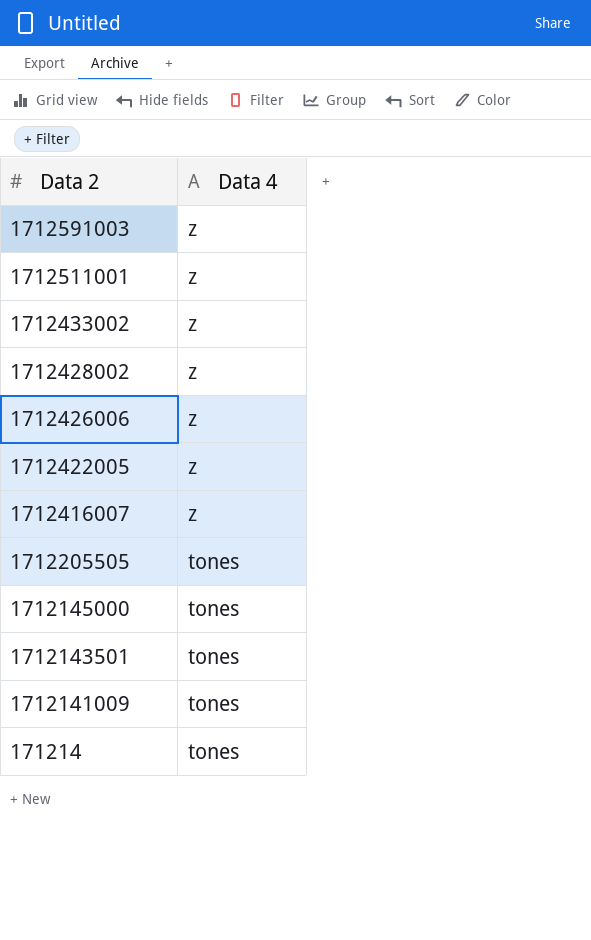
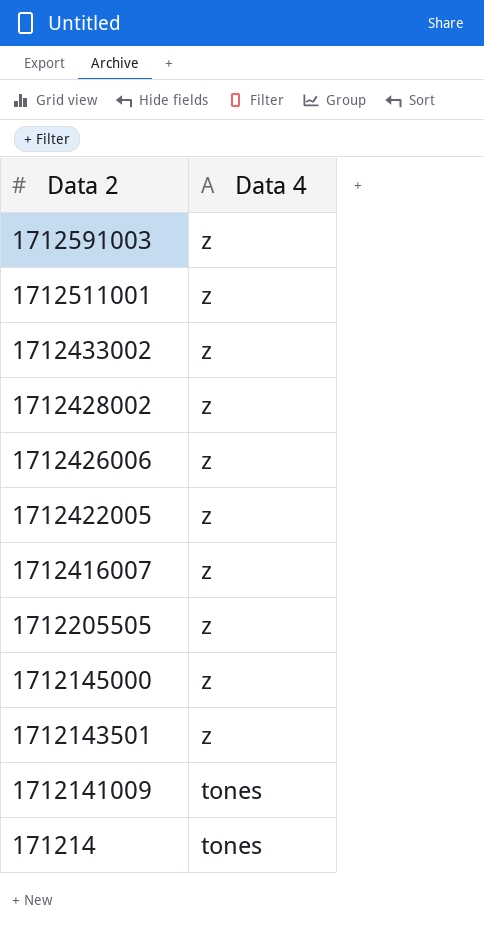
1712205505 | Data 4: tones -> z
1712145000 | Data 4: tones -> z
1712143501 | Data 4: tones -> z

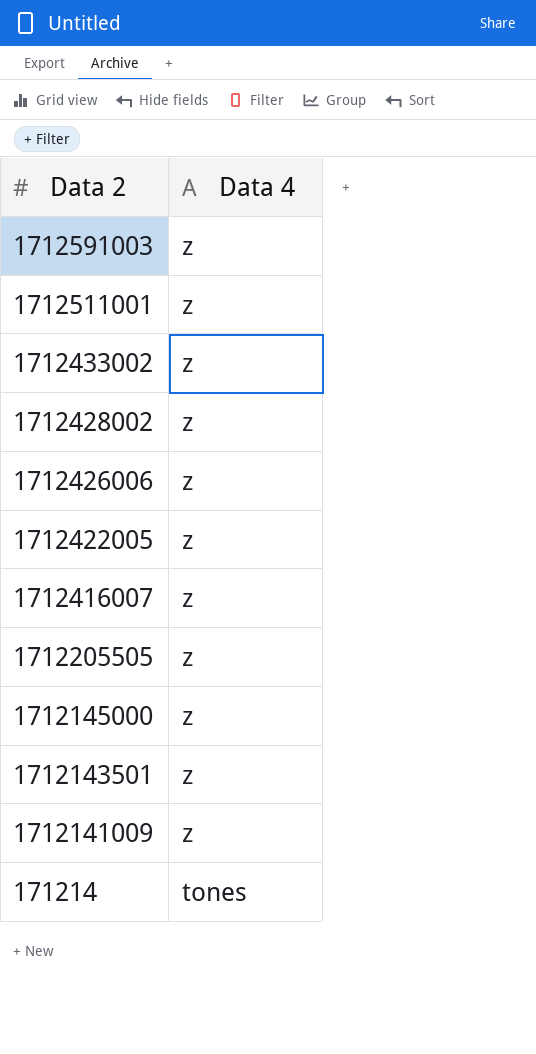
1712141009 | Data 4: tones -> z

